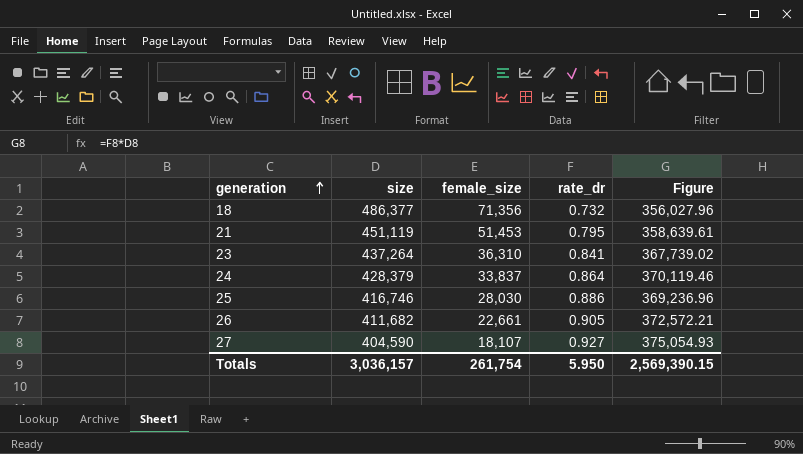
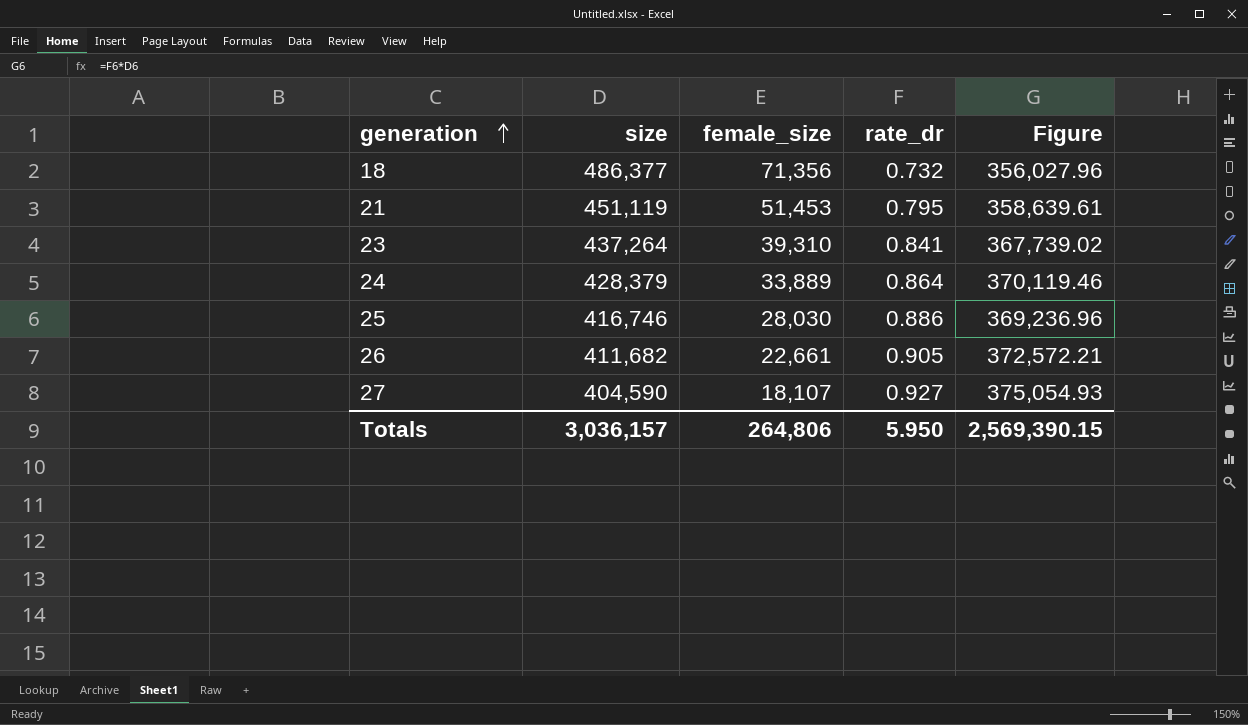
23 | female_size: 36,310 -> 39,310
24 | female_size: 33,837 -> 33,889
Totals | female_size: 261,754 -> 264,806

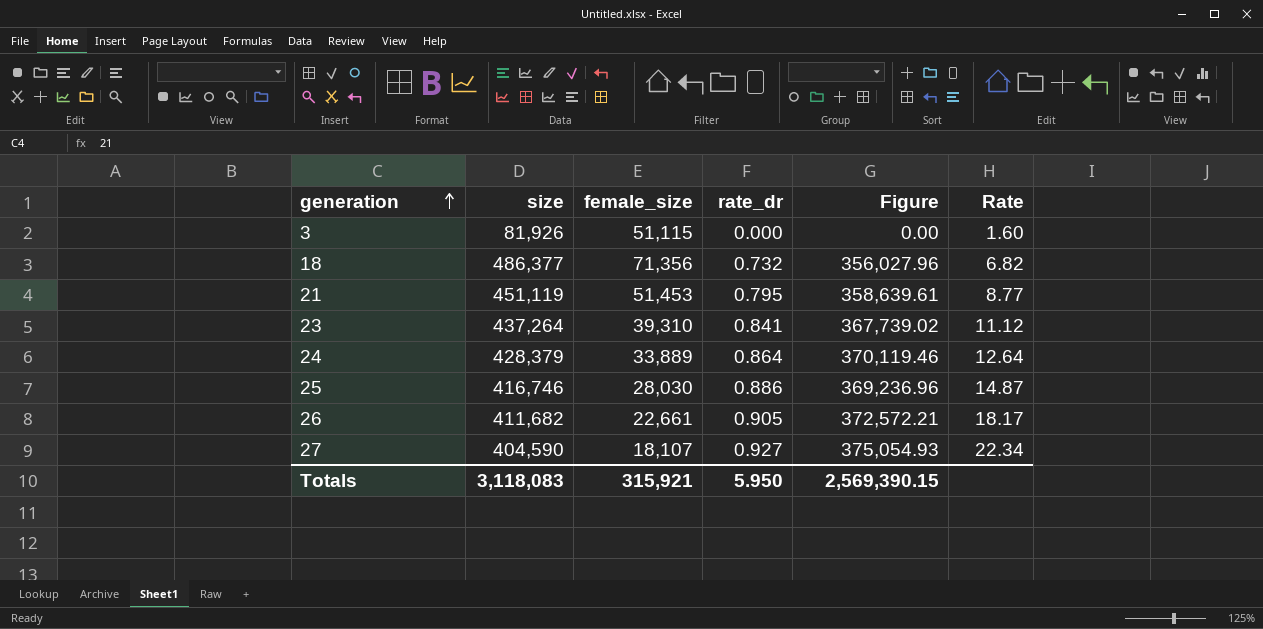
column Rate | formula: none -> [size] / [female_size]
row 3: none -> 81,926 | 51,115 | 0.000 | 0.00 | 1.60
Totals | size: 3,036,157 -> 3,118,083
Totals | female_size: 264,806 -> 315,921

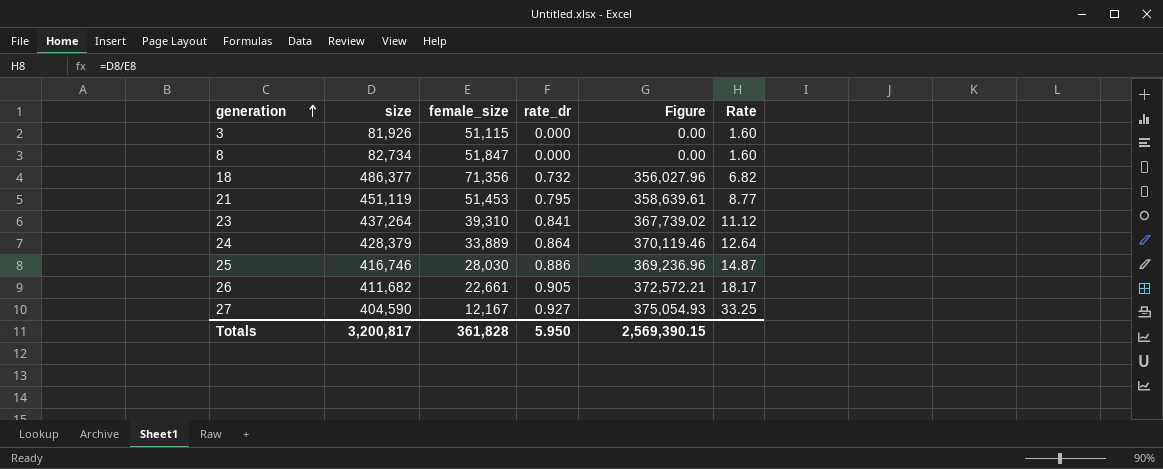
row 8: none -> 82,734 | 51,847 | 0.000 | 0.00 | 1.60
27 | female_size: 18,107 -> 12,167
27 | Rate: 22.34 -> 33.25
Totals | size: 3,118,083 -> 3,200,817
Totals | female_size: 315,921 -> 361,828

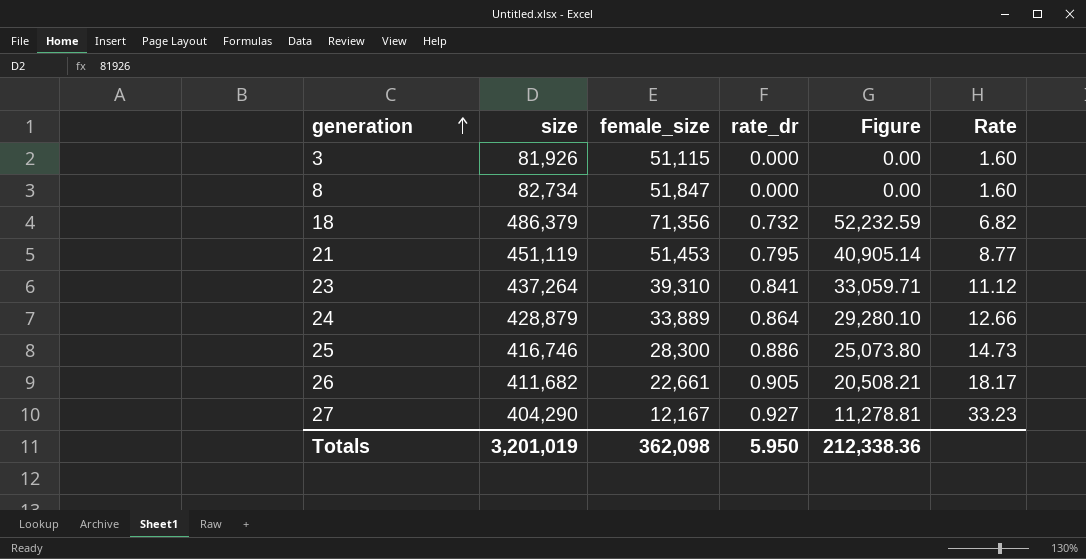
column Figure | formula: [size] * [rate_dr] -> [female_size] * [rate_dr]
18 | size: 486,377 -> 486,379
24 | size: 428,379 -> 428,879
24 | Rate: 12.64 -> 12.66
25 | female_size: 28,030 -> 28,300
25 | Rate: 14.87 -> 14.73
27 | size: 404,590 -> 404,290
27 | Rate: 33.25 -> 33.23
Totals | size: 3,200,817 -> 3,201,019
Totals | female_size: 361,828 -> 362,098
Totals | Figure: 2,569,390.15 -> 212,338.36

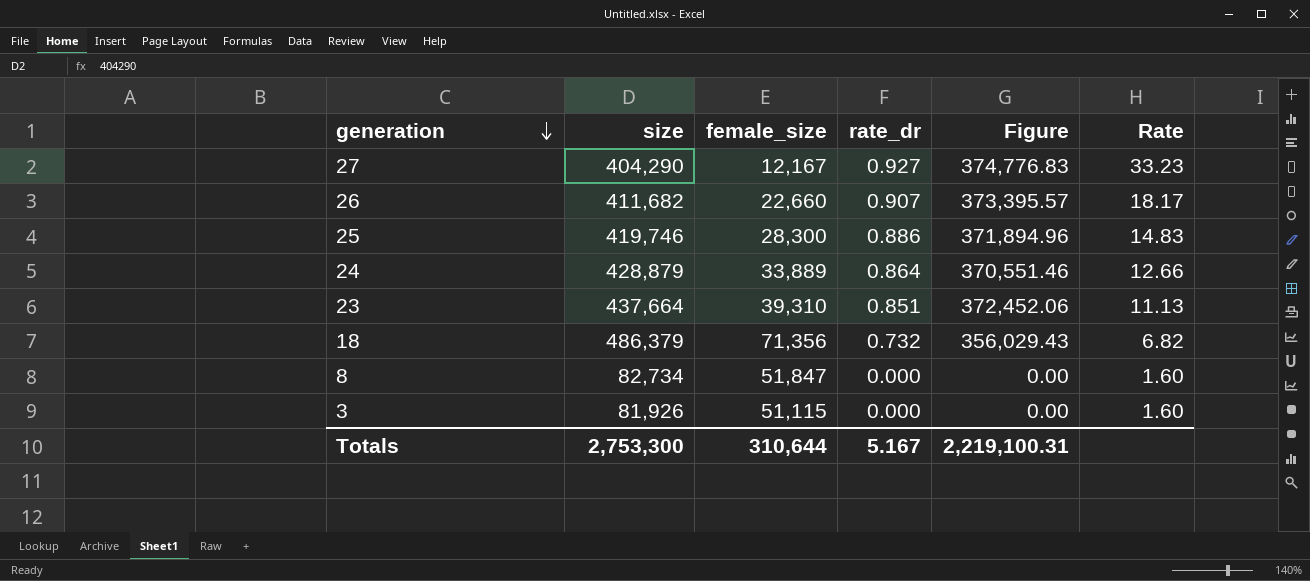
row order: generation ascending -> generation descending
column Figure | formula: [female_size] * [rate_dr] -> [size] * [rate_dr]
row 21: 451,119 | 51,453 | 0.795 | 40,905.14 | 8.77 -> none
26 | female_size: 22,661 -> 22,660
26 | rate_dr: 0.905 -> 0.907
25 | size: 416,746 -> 419,746
25 | Rate: 14.73 -> 14.83
23 | size: 437,264 -> 437,664
23 | rate_dr: 0.841 -> 0.851
23 | Rate: 11.12 -> 11.13
Totals | size: 3,201,019 -> 2,753,300
Totals | female_size: 362,098 -> 310,644
Totals | rate_dr: 5.950 -> 5.167
Totals | Figure: 212,338.36 -> 2,219,100.31

